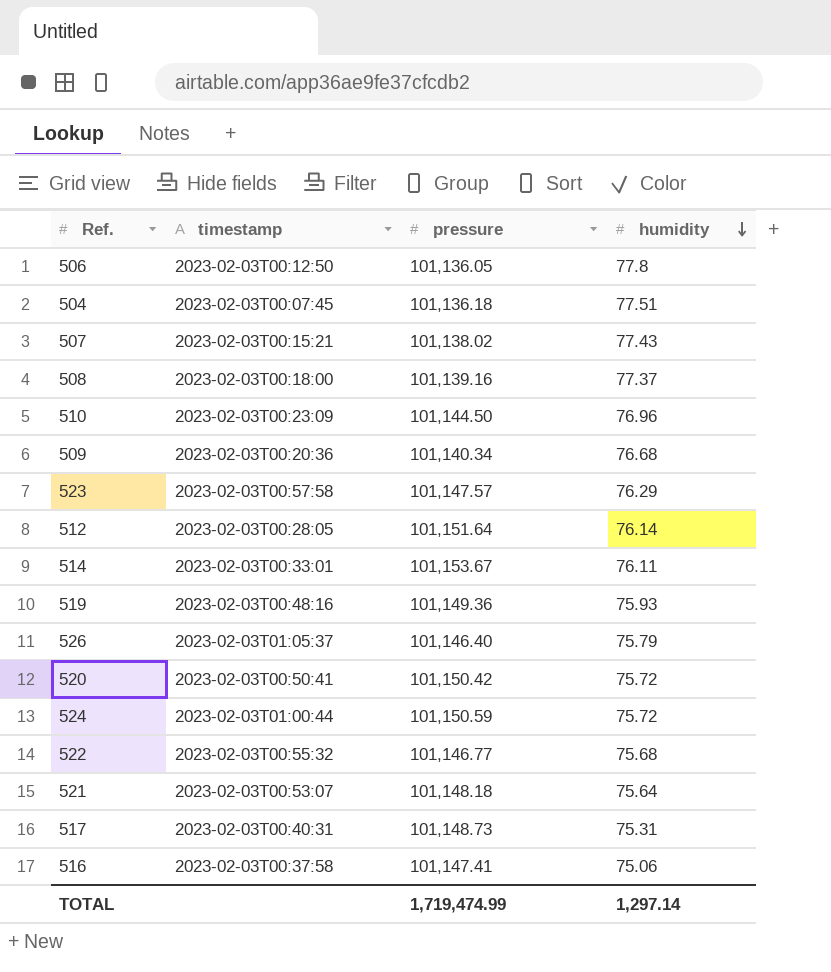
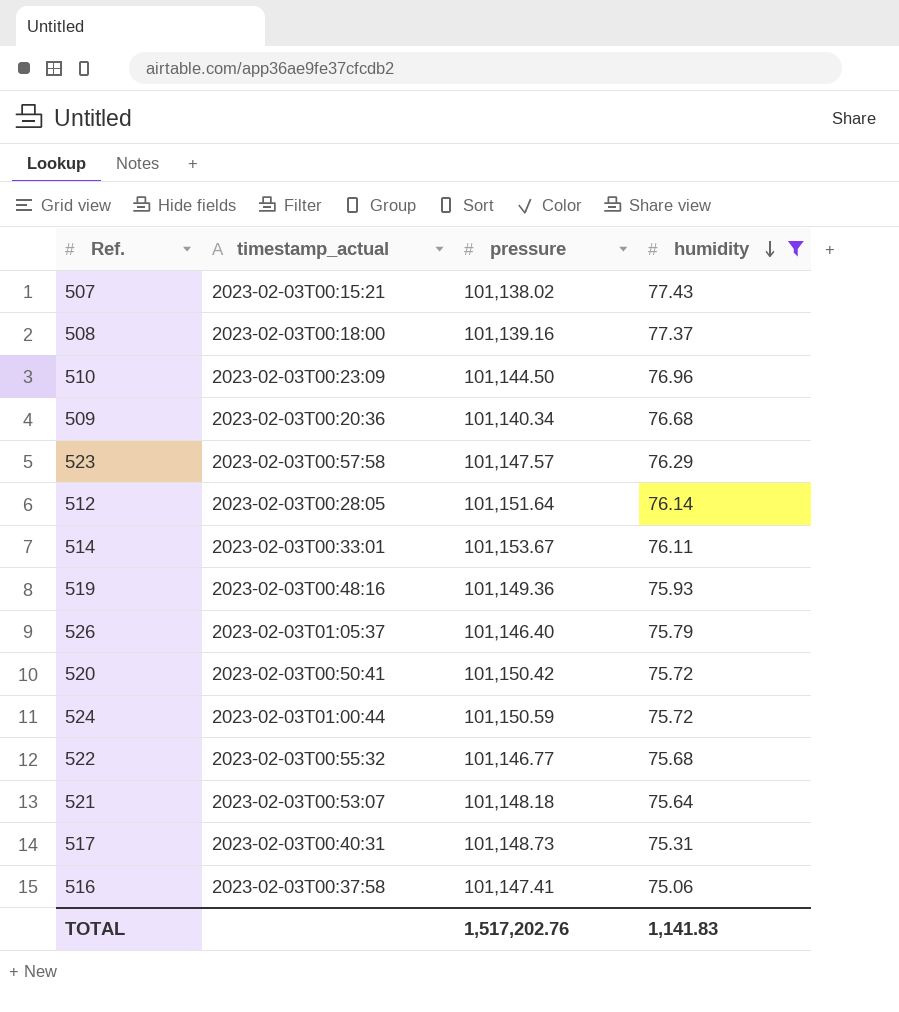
filter: none -> humidity <= 77.43
column name: timestamp -> timestamp_actual
TOTAL | pressure: 1,719,474.99 -> 1,517,202.76
TOTAL | humidity: 1,297.14 -> 1,141.83

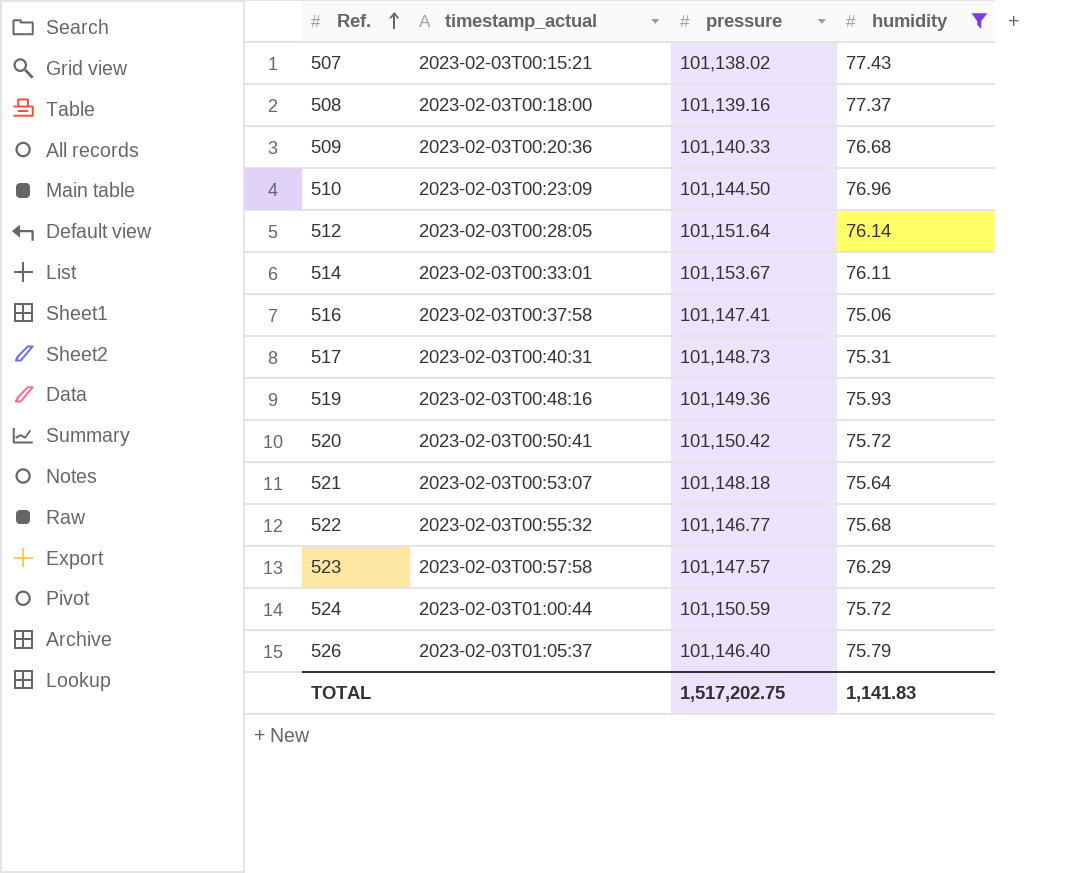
row order: humidity descending -> Ref. ascending
509 | pressure: 101,140.34 -> 101,140.33
TOTAL | pressure: 1,517,202.76 -> 1,517,202.75

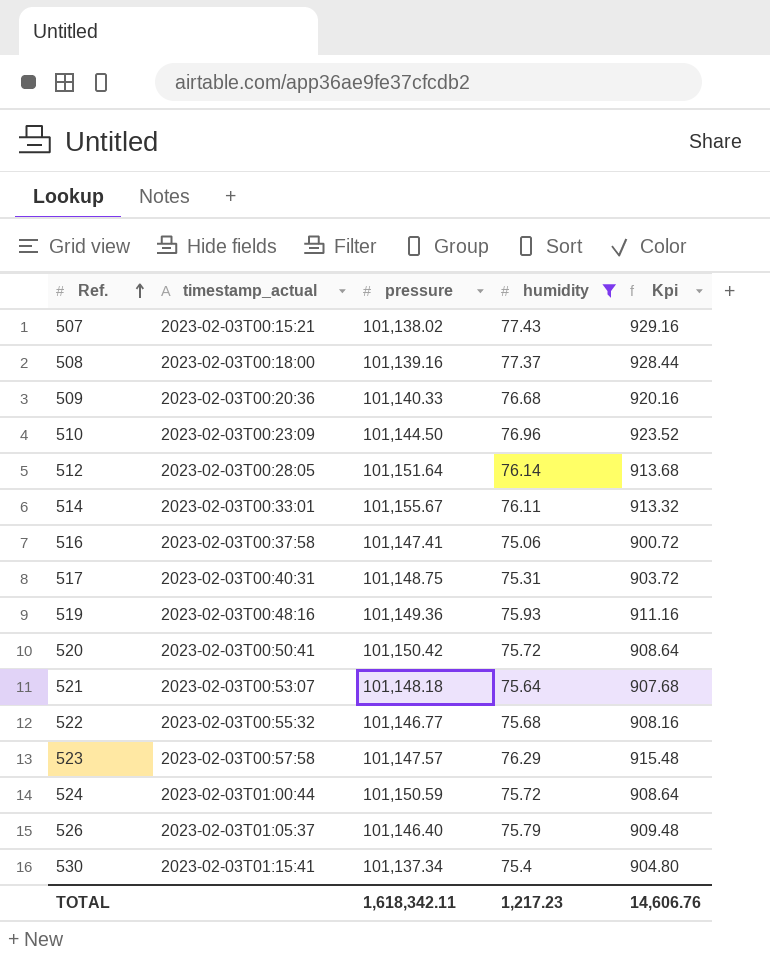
column Kpi | formula: none -> [humidity] * 12
514 | pressure: 101,153.67 -> 101,155.67
517 | pressure: 101,148.73 -> 101,148.75
row 530: none -> 2023-02-03T01:15:41 | 101,137.34 | 75.4 | 904.80
TOTAL | pressure: 1,517,202.75 -> 1,618,342.11
TOTAL | humidity: 1,141.83 -> 1,217.23

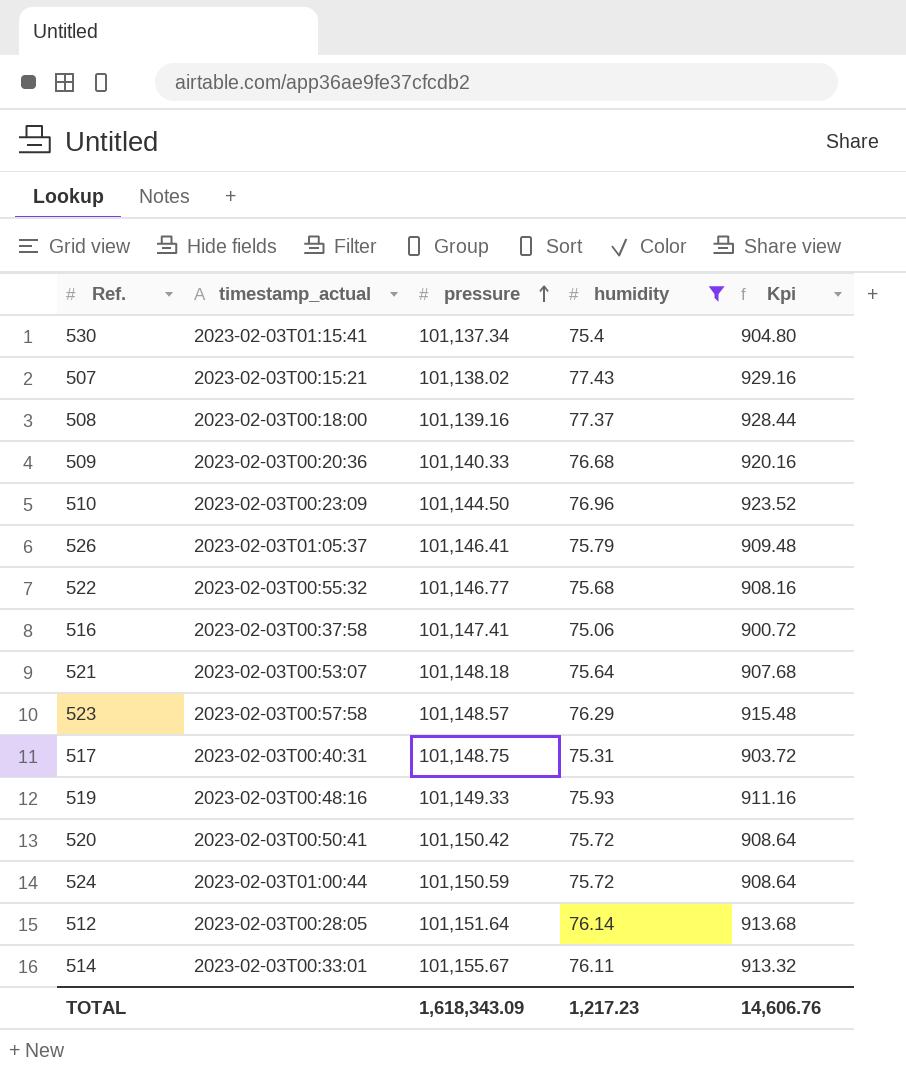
row order: Ref. ascending -> pressure ascending
526 | pressure: 101,146.40 -> 101,146.41
523 | pressure: 101,147.57 -> 101,148.57
519 | pressure: 101,149.36 -> 101,149.33
TOTAL | pressure: 1,618,342.11 -> 1,618,343.09

